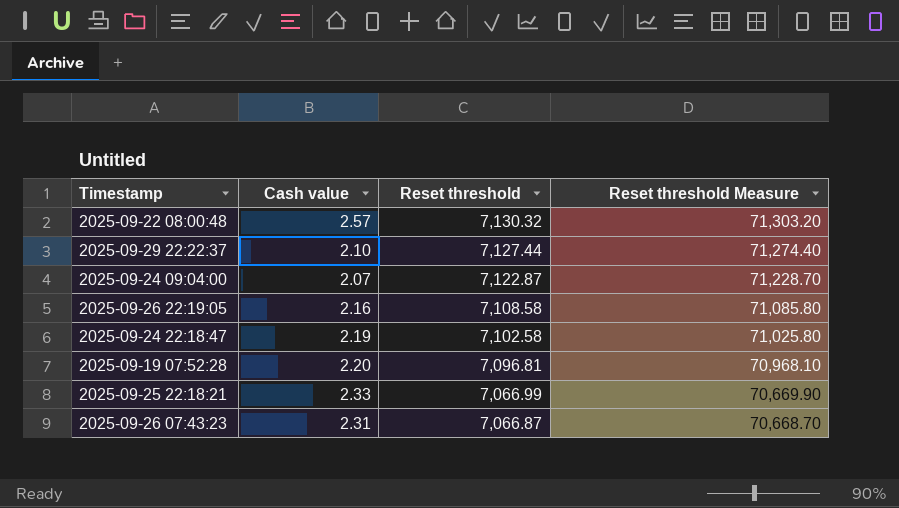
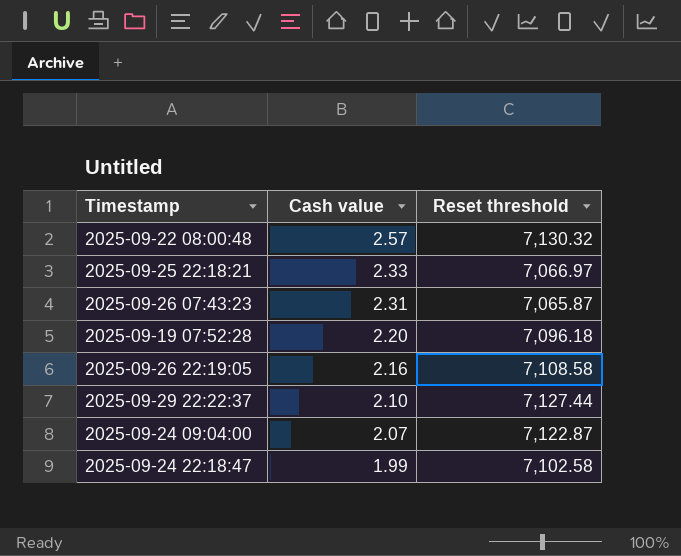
row order: Reset threshold descending -> Cash value descending
column Reset threshold Measure | formula: [Reset threshold] * 10 -> none
2025-09-25 22:18:21 | Reset threshold: 7,066.99 -> 7,066.97
2025-09-26 07:43:23 | Reset threshold: 7,066.87 -> 7,065.87
2025-09-19 07:52:28 | Reset threshold: 7,096.81 -> 7,096.18
2025-09-24 22:18:47 | Cash value: 2.19 -> 1.99

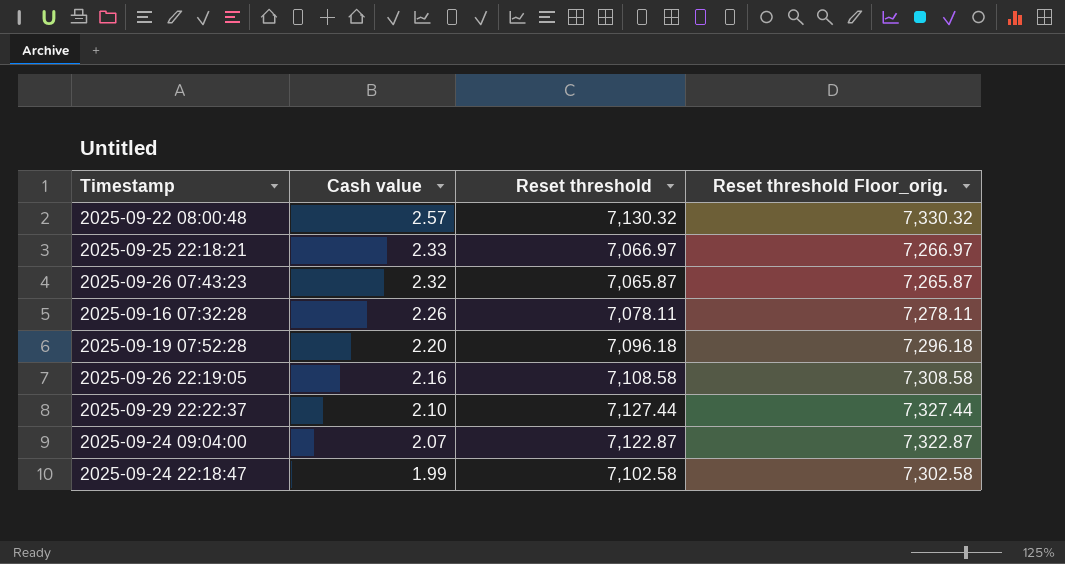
column Reset threshold Floor_orig. | formula: none -> [Reset threshold] + 200
2025-09-26 07:43:23 | Cash value: 2.31 -> 2.32
row 2025-09-16 07:32:28: none -> 2.26 | 7,078.11 | 7,278.11

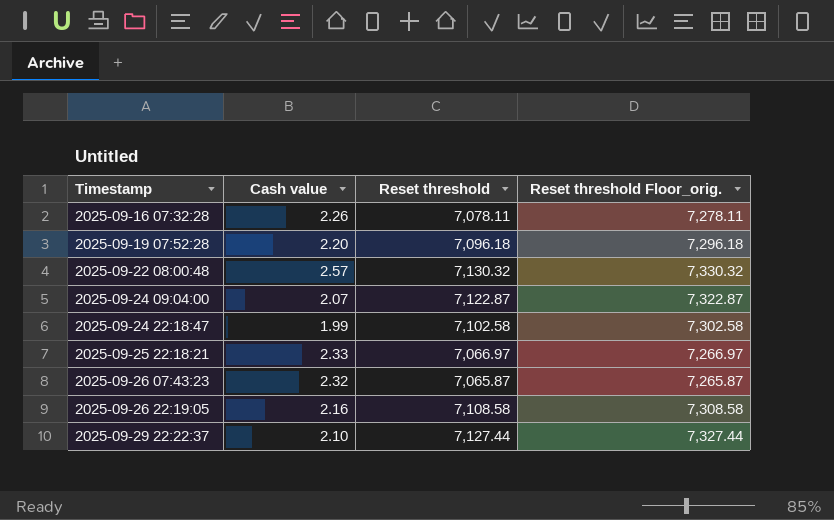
row order: Cash value descending -> Timestamp ascending

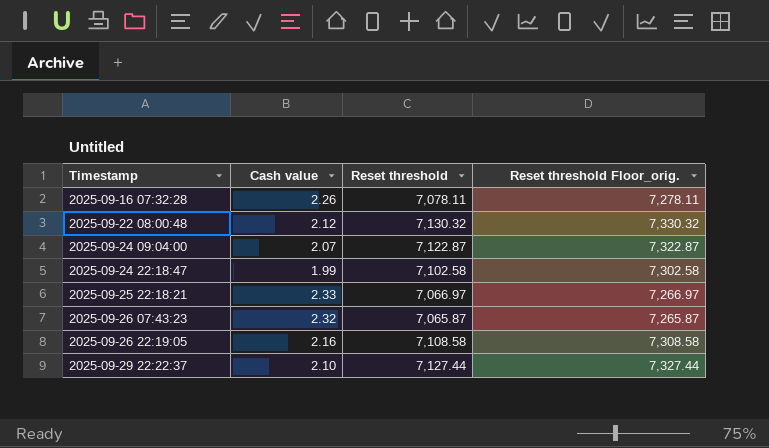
row 2025-09-19 07:52:28: 2.20 | 7,096.18 | 7,296.18 -> none
2025-09-22 08:00:48 | Cash value: 2.57 -> 2.12

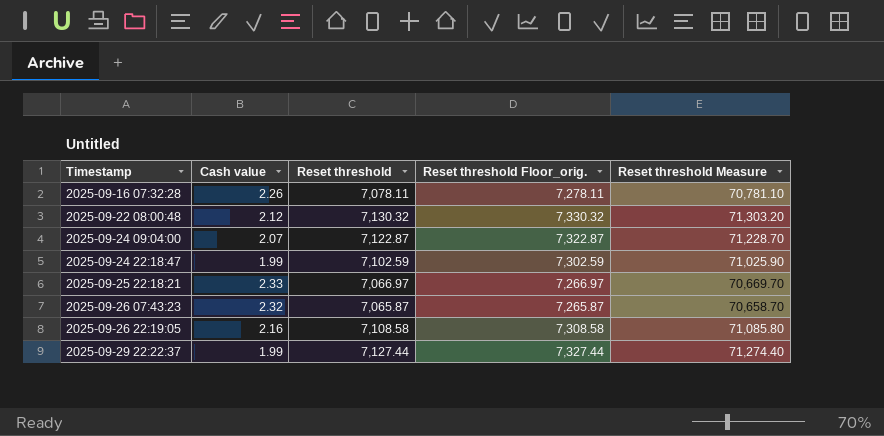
column Reset threshold Measure | formula: none -> [Reset threshold] * 10
2025-09-24 22:18:47 | Reset threshold: 7,102.58 -> 7,102.59
2025-09-24 22:18:47 | Reset threshold Floor_orig.: 7,302.58 -> 7,302.59
2025-09-29 22:22:37 | Cash value: 2.10 -> 1.99

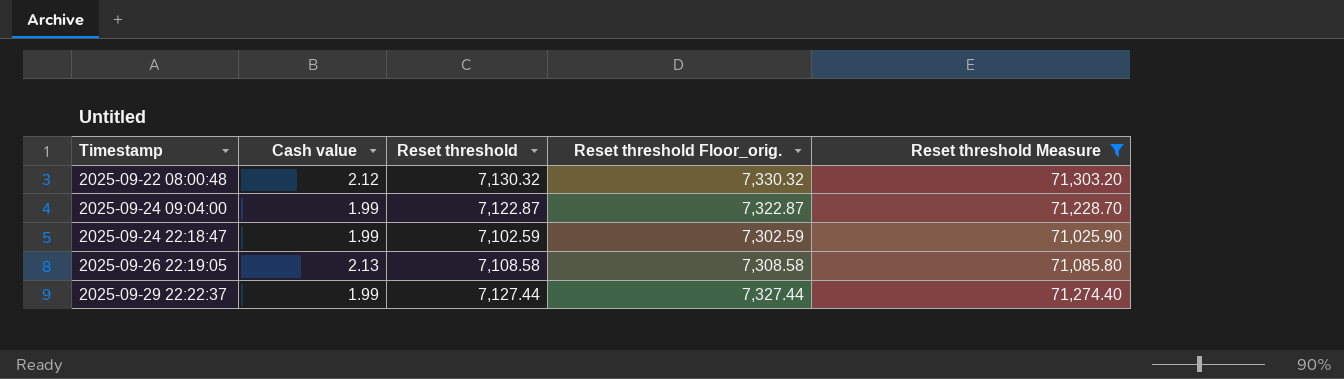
filter: none -> Reset threshold Measure >= 71,025.90
2025-09-24 09:04:00 | Cash value: 2.07 -> 1.99
2025-09-26 22:19:05 | Cash value: 2.16 -> 2.13

